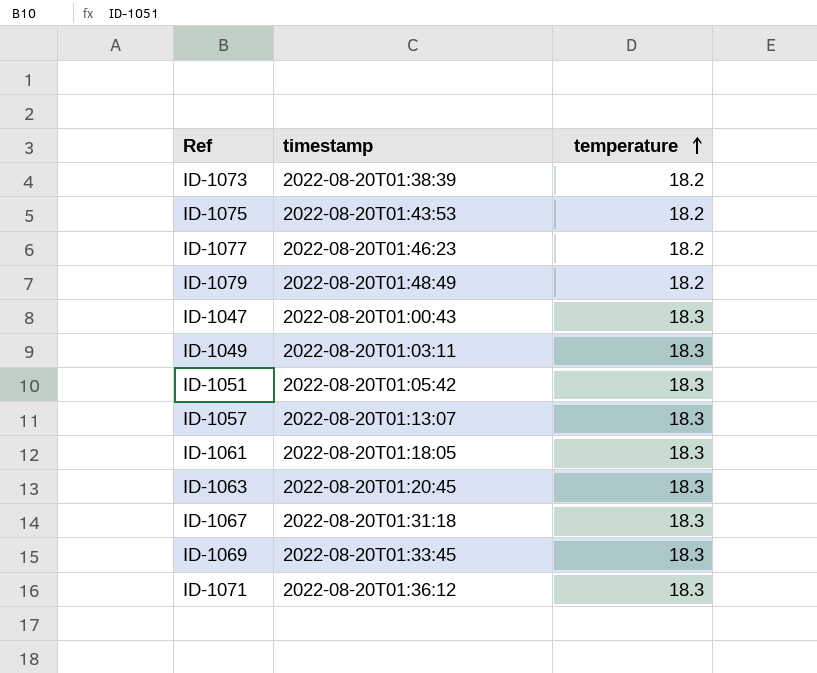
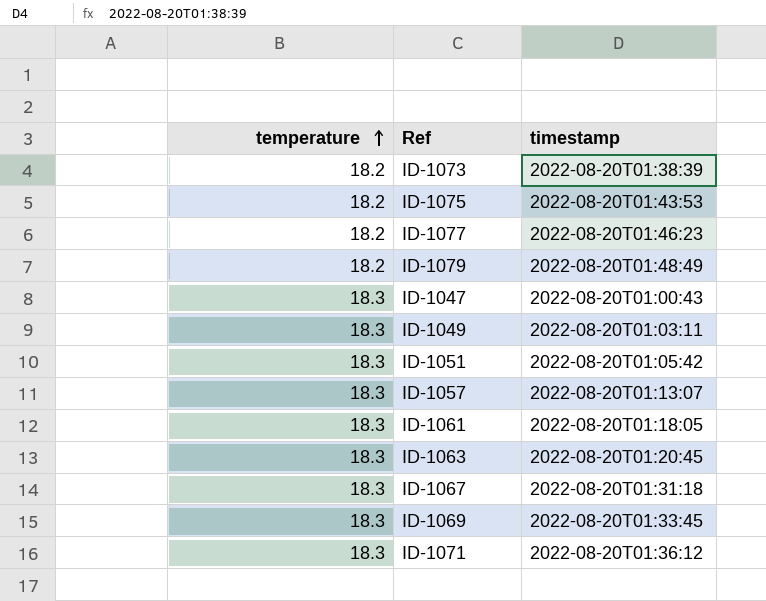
column temperature | position: 3 -> 1

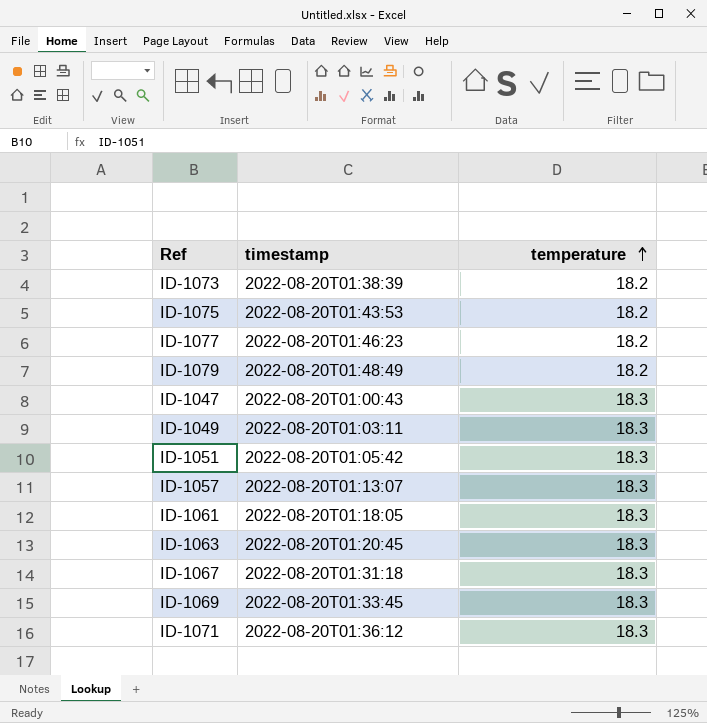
column temperature | position: 1 -> 3

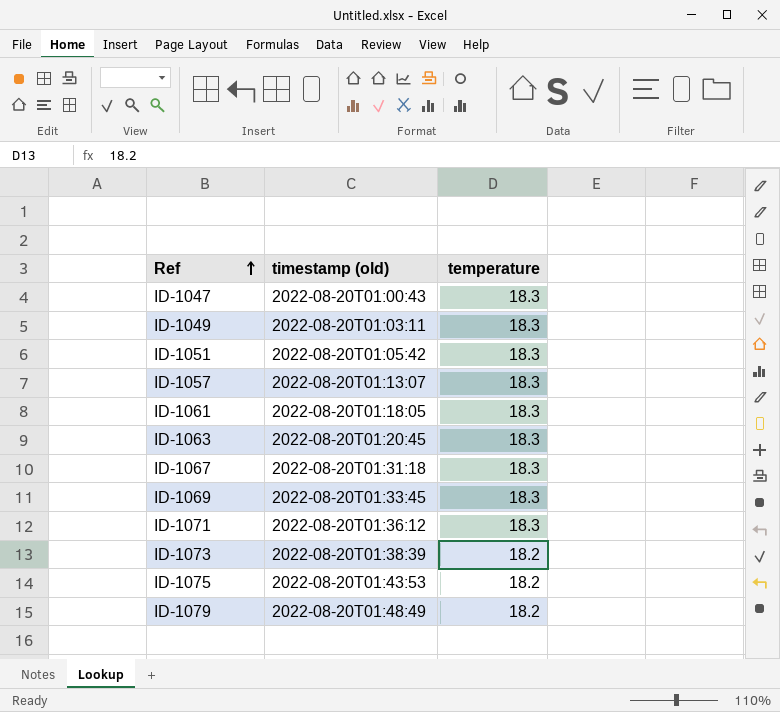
row order: temperature ascending -> Ref ascending
column name: timestamp -> timestamp (old)
row ID-1077: 2022-08-20T01:46:23 | 18.2 -> none

